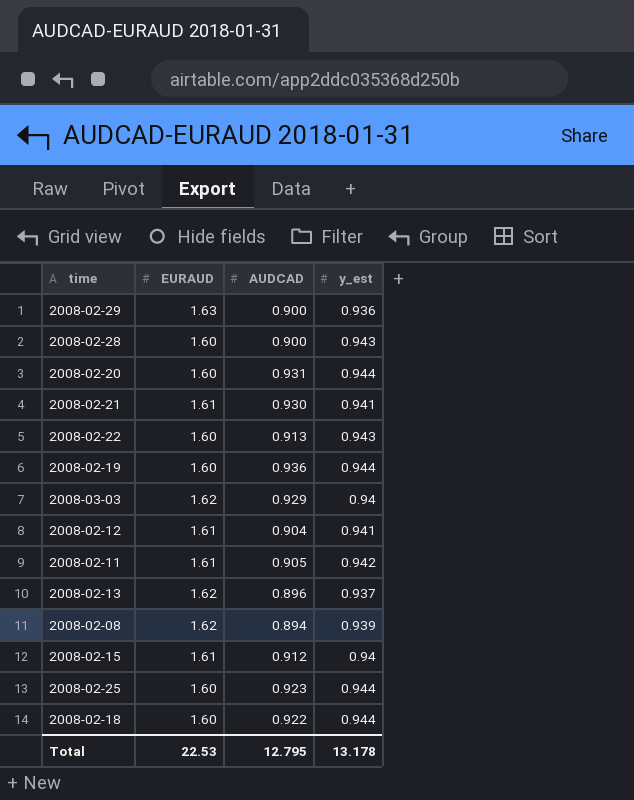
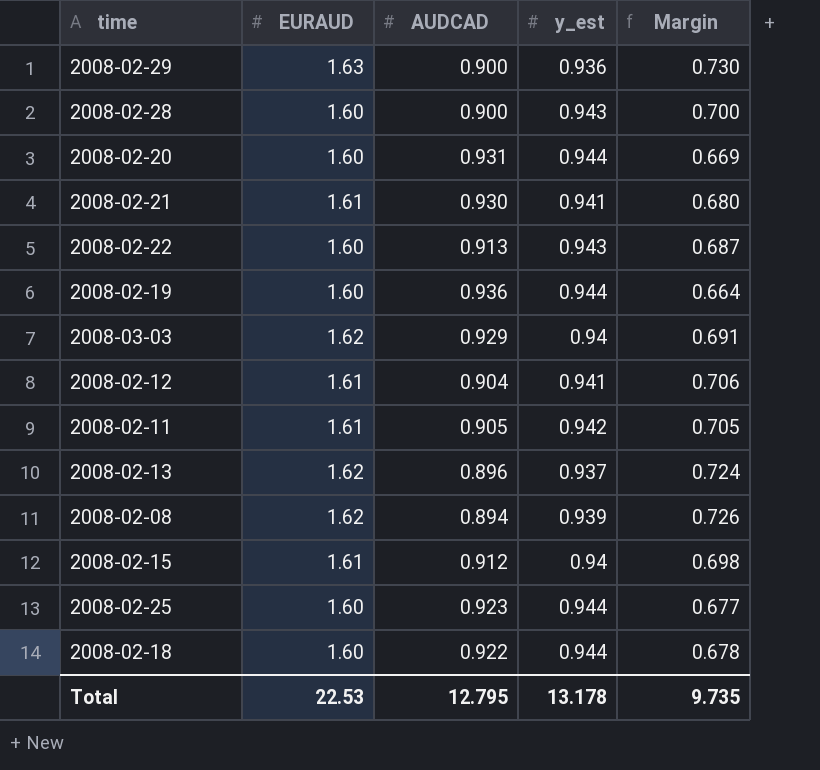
column Margin | formula: none -> [EURAUD] - [AUDCAD]

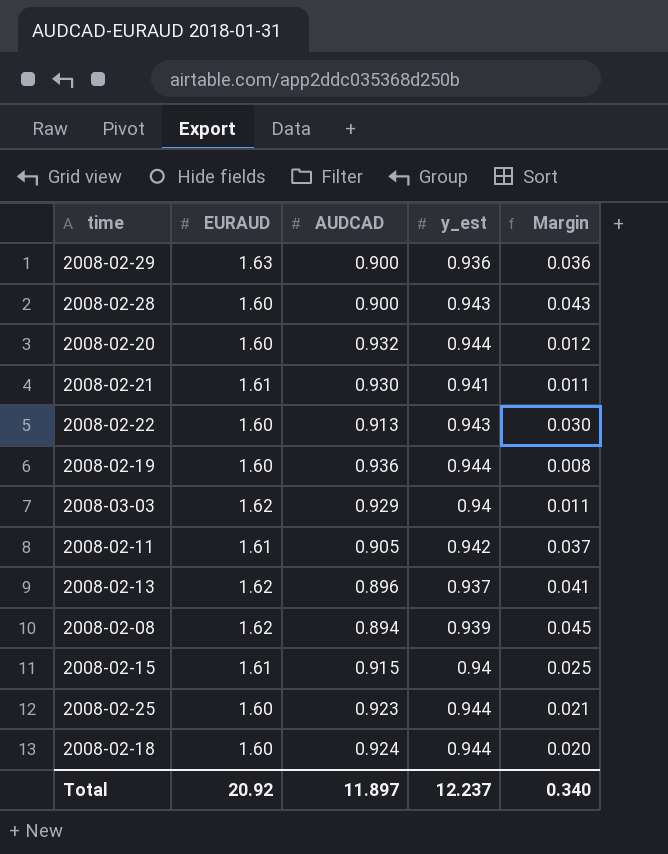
column Margin | formula: [EURAUD] - [AUDCAD] -> [y_est] - [AUDCAD]
row 2008-02-12: 1.61 | 0.904 | 0.941 | 0.706 -> none
2008-02-20 | AUDCAD: 0.931 -> 0.932
2008-02-15 | AUDCAD: 0.912 -> 0.915
2008-02-18 | AUDCAD: 0.922 -> 0.924
Total | EURAUD: 22.53 -> 20.92
Total | AUDCAD: 12.795 -> 11.897
Total | y_est: 13.178 -> 12.237
Total | Margin: 9.735 -> 0.340

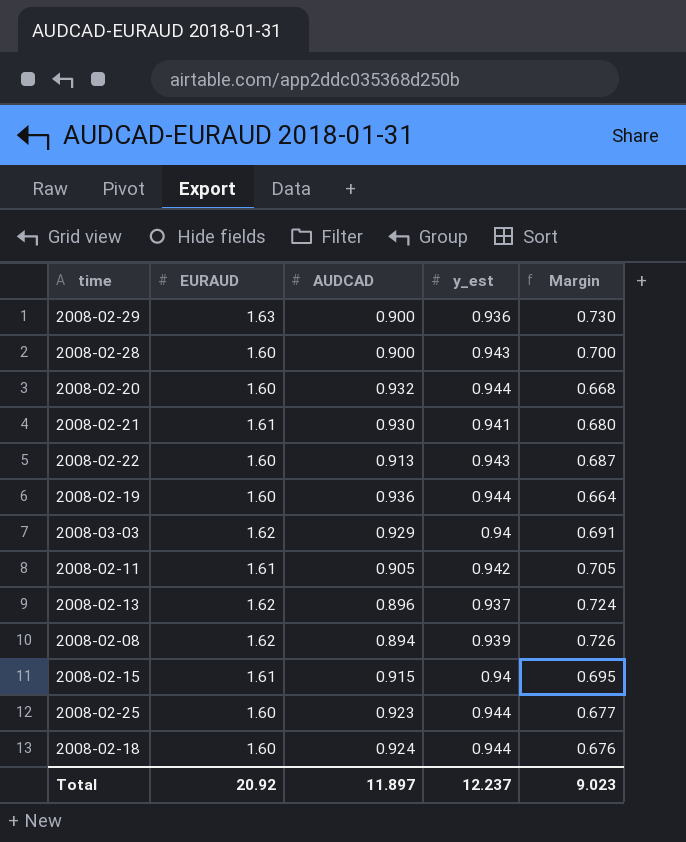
column Margin | formula: [y_est] - [AUDCAD] -> [EURAUD] - [AUDCAD]
Total | Margin: 0.340 -> 9.023

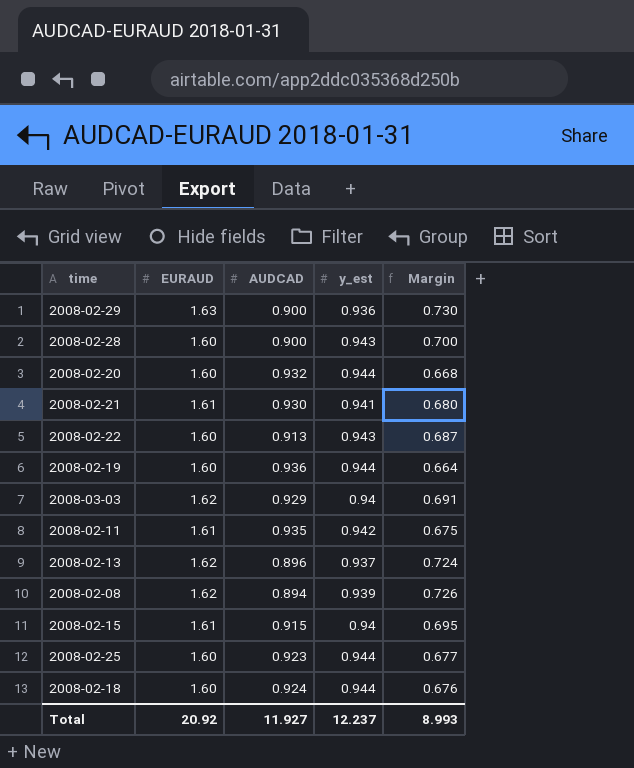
2008-02-11 | AUDCAD: 0.905 -> 0.935
2008-02-11 | Margin: 0.705 -> 0.675
Total | AUDCAD: 11.897 -> 11.927
Total | Margin: 9.023 -> 8.993

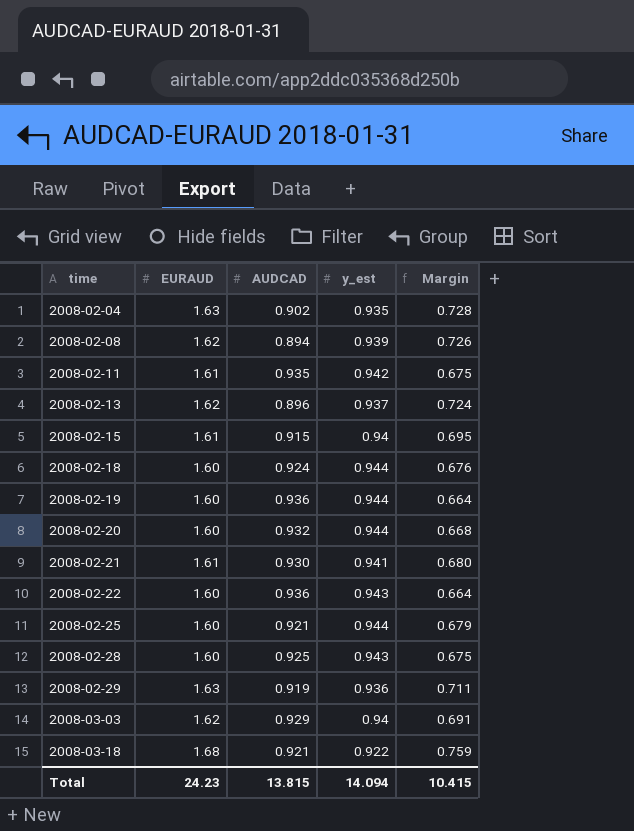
row order: none -> time ascending
row 2008-02-04: none -> 1.63 | 0.902 | 0.935 | 0.728
2008-02-22 | AUDCAD: 0.913 -> 0.936
2008-02-22 | Margin: 0.687 -> 0.664
2008-02-25 | AUDCAD: 0.923 -> 0.921
2008-02-25 | Margin: 0.677 -> 0.679
2008-02-28 | AUDCAD: 0.900 -> 0.925
2008-02-28 | Margin: 0.700 -> 0.675
2008-02-29 | AUDCAD: 0.900 -> 0.919
2008-02-29 | Margin: 0.730 -> 0.711
row 2008-03-18: none -> 1.68 | 0.921 | 0.922 | 0.759
Total | EURAUD: 20.92 -> 24.23
Total | AUDCAD: 11.927 -> 13.815
Total | y_est: 12.237 -> 14.094
Total | Margin: 8.993 -> 10.415

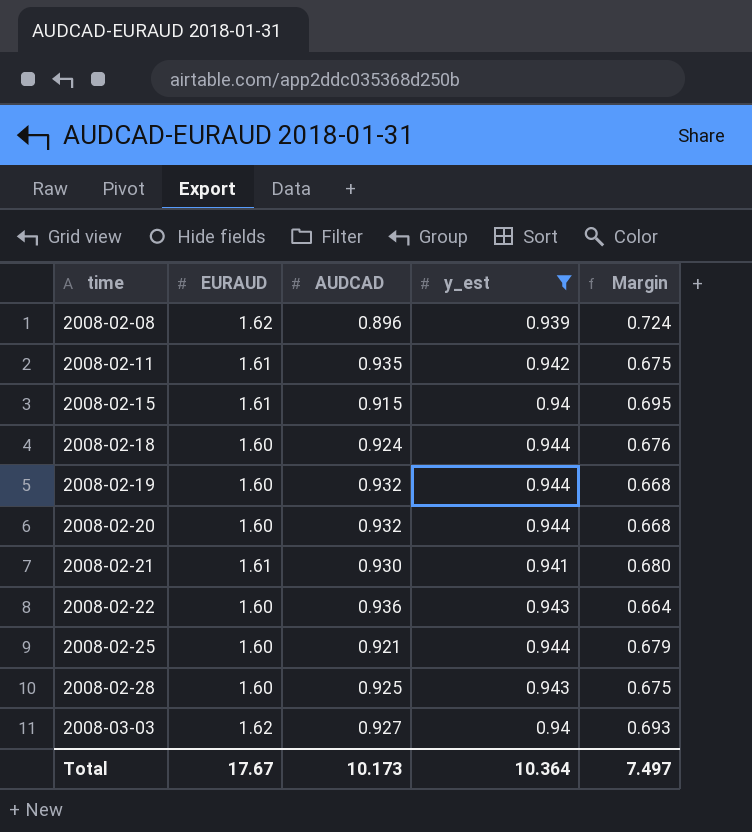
filter: none -> y_est >= 0.939
2008-02-08 | AUDCAD: 0.894 -> 0.896
2008-02-08 | Margin: 0.726 -> 0.724
2008-02-19 | AUDCAD: 0.936 -> 0.932
2008-02-19 | Margin: 0.664 -> 0.668
2008-03-03 | AUDCAD: 0.929 -> 0.927
2008-03-03 | Margin: 0.691 -> 0.693
Total | EURAUD: 24.23 -> 17.67
Total | AUDCAD: 13.815 -> 10.173
Total | y_est: 14.094 -> 10.364
Total | Margin: 10.415 -> 7.497

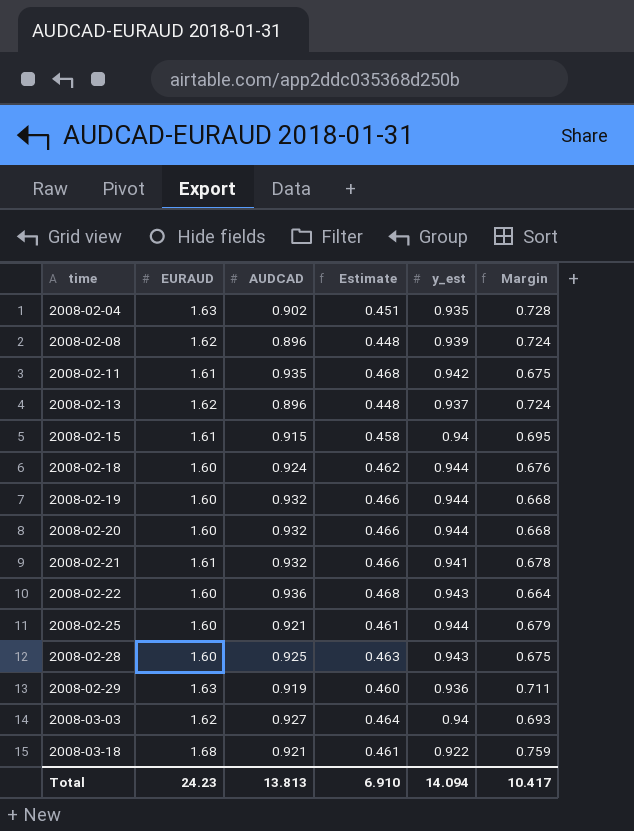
filter: y_est >= 0.939 -> none
column Estimate | formula: none -> [AUDCAD] * 0.5
2008-02-21 | AUDCAD: 0.930 -> 0.932
2008-02-21 | Margin: 0.680 -> 0.678
Total | EURAUD: 17.67 -> 24.23
Total | AUDCAD: 10.173 -> 13.813
Total | y_est: 10.364 -> 14.094
Total | Margin: 7.497 -> 10.417

